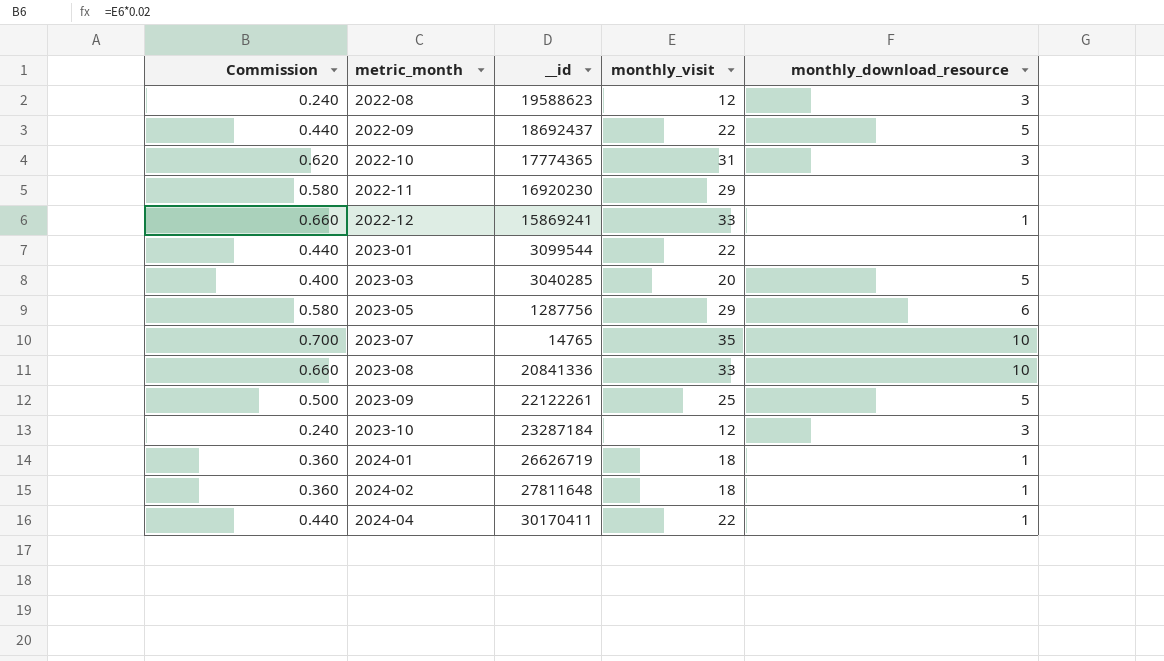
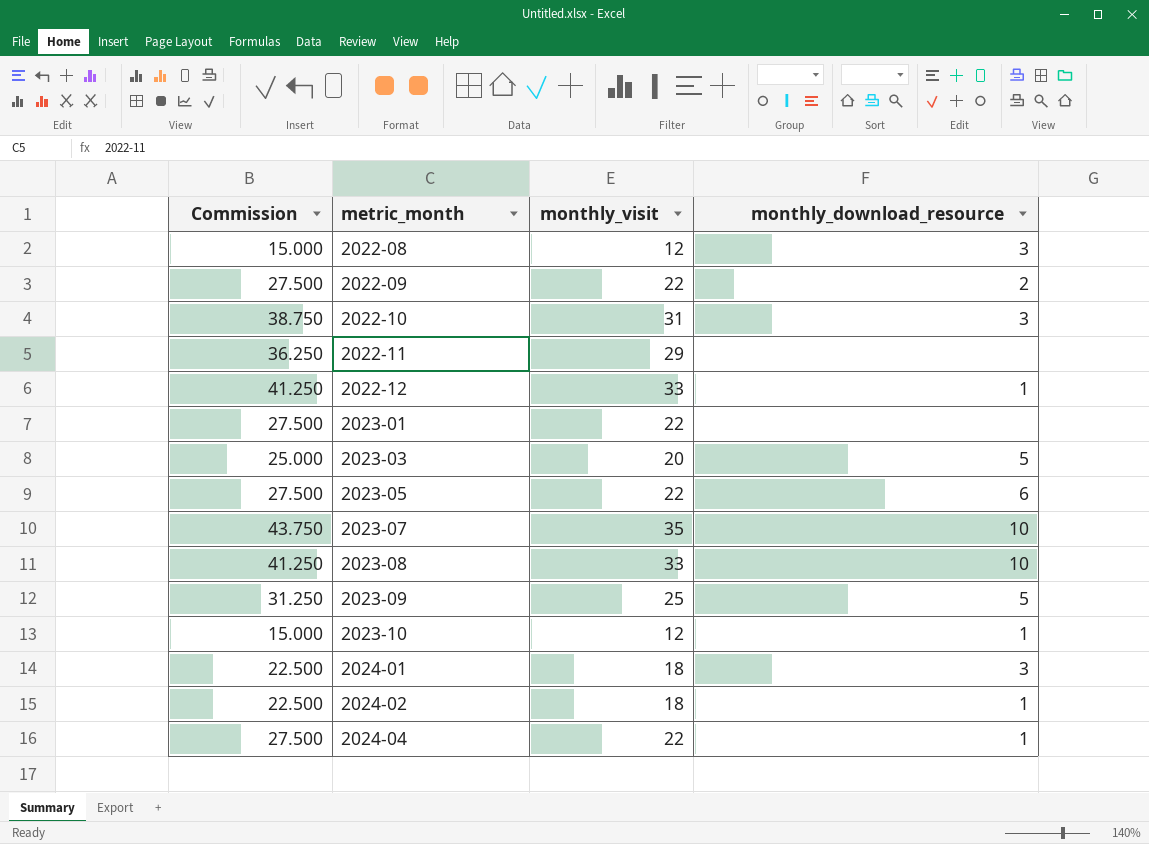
column __id | position: 3 -> none
column Commission | formula: [monthly_visit] * 0.02 -> [monthly_visit] * 1.25
2022-09 | monthly_download_resource: 5 -> 2
2023-05 | monthly_visit: 29 -> 22
2023-10 | monthly_download_resource: 3 -> 1
2024-01 | monthly_download_resource: 1 -> 3

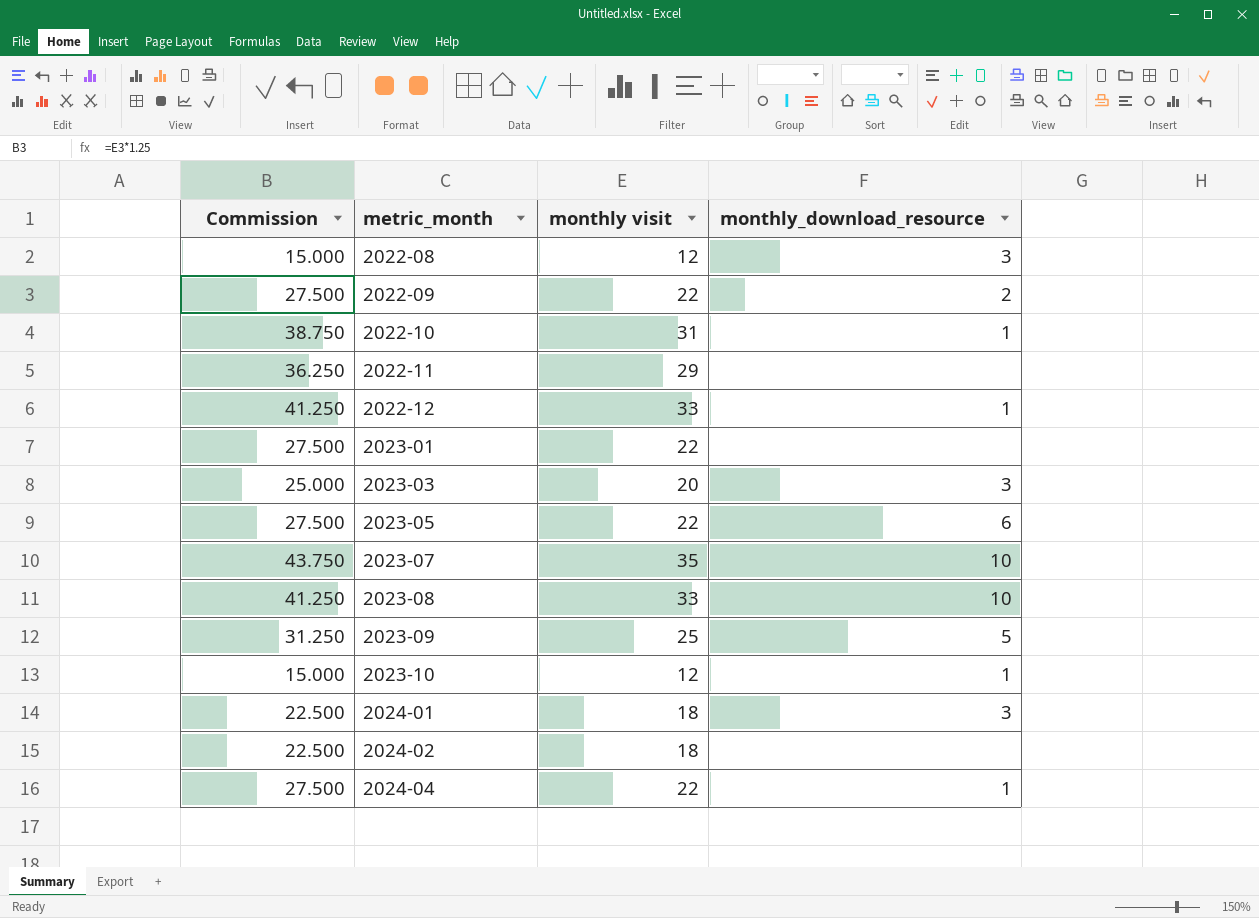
column name: monthly_visit -> monthly visit
2022-10 | monthly_download_resource: 3 -> 1
2023-03 | monthly_download_resource: 5 -> 3
2024-02 | monthly_download_resource: 1 -> none

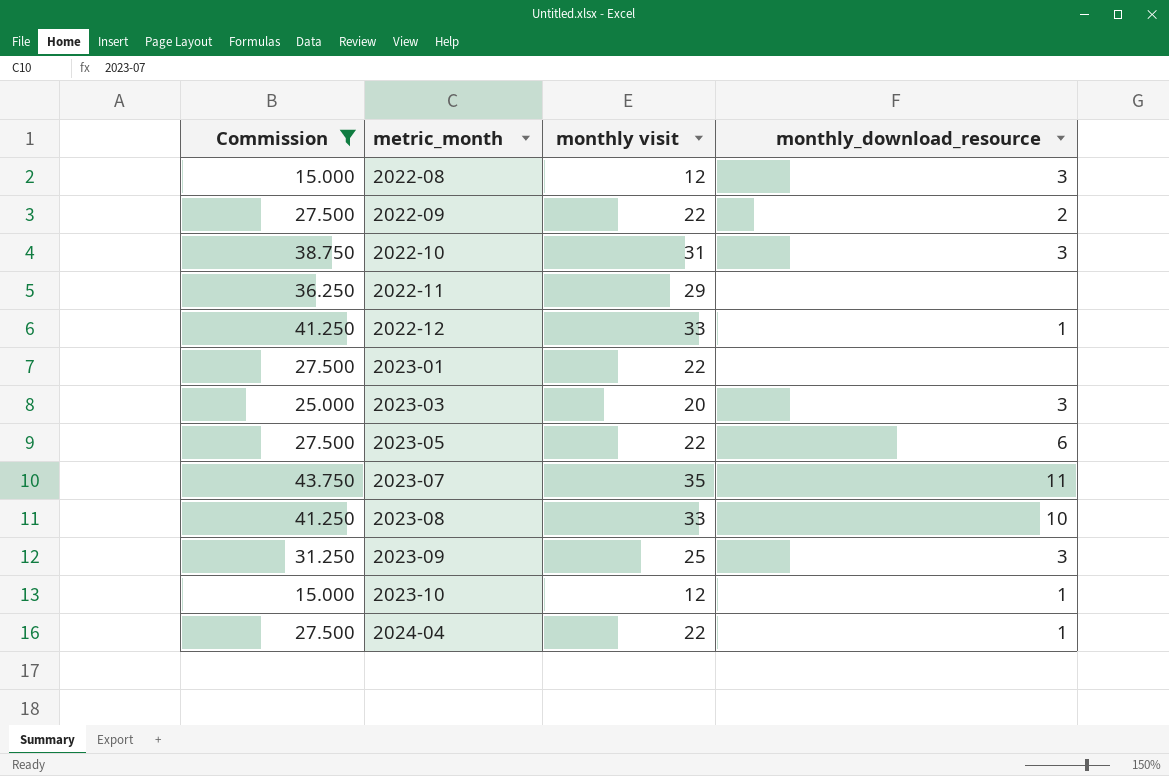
filter: none -> Commission != 22.500
2022-10 | monthly_download_resource: 1 -> 3
2023-07 | monthly_download_resource: 10 -> 11
2023-09 | monthly_download_resource: 5 -> 3

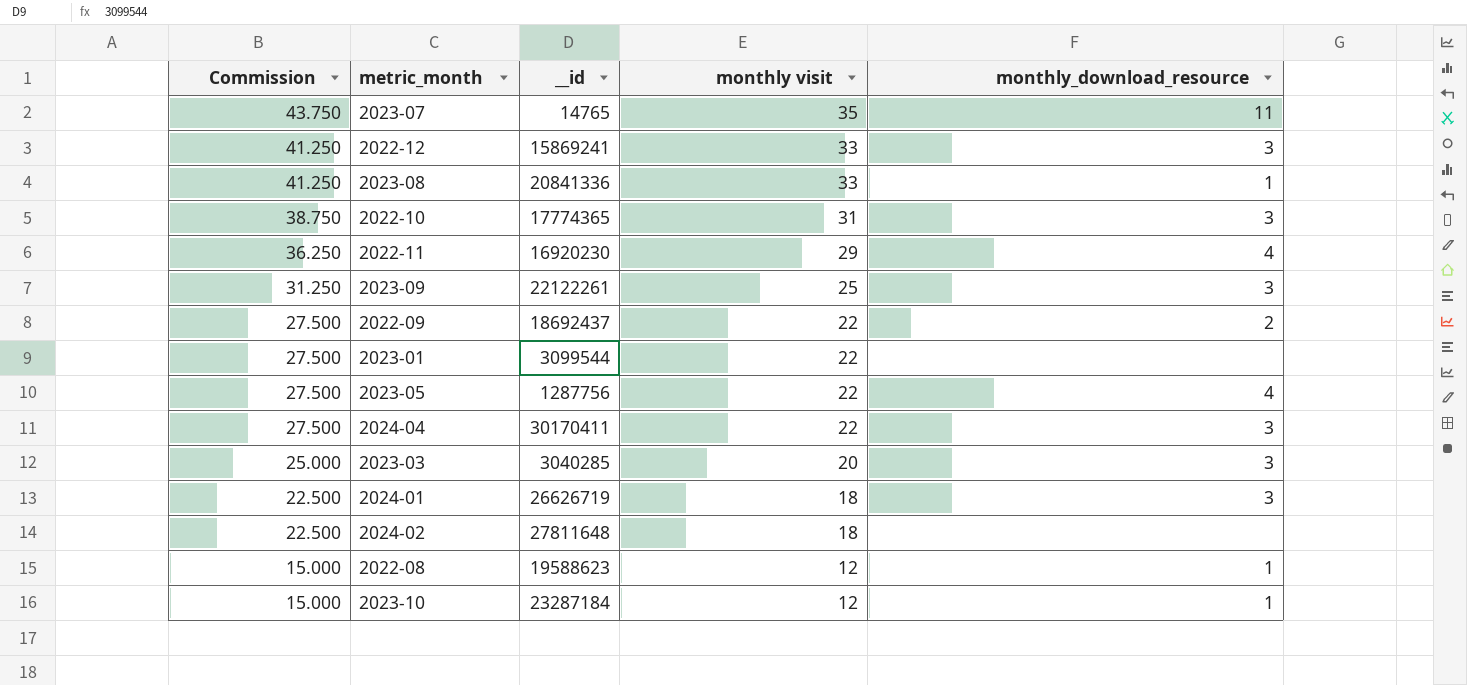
filter: Commission != 22.500 -> none
row order: metric_month ascending -> Commission descending
column __id | position: none -> 3
2022-12 | monthly_download_resource: 1 -> 3
2023-08 | monthly_download_resource: 10 -> 1
2022-11 | monthly_download_resource: none -> 4
2023-05 | monthly_download_resource: 6 -> 4
2024-04 | monthly_download_resource: 1 -> 3
2022-08 | monthly_download_resource: 3 -> 1

